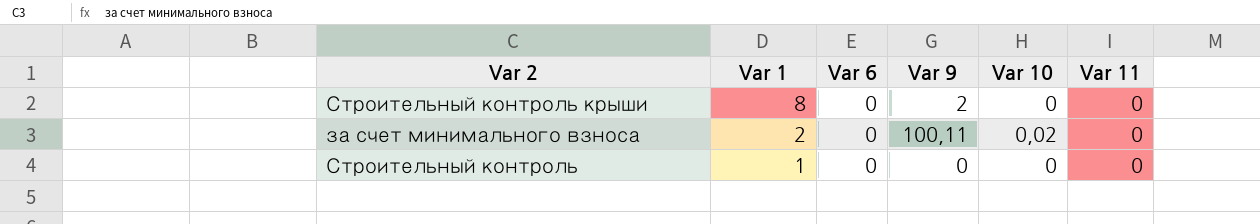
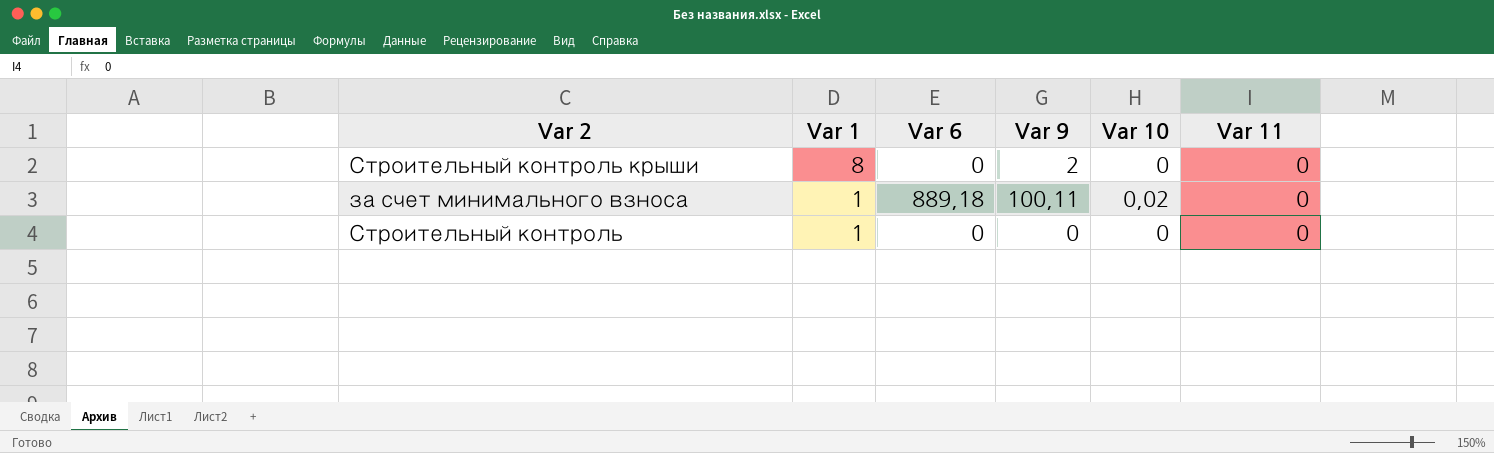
за счет минимального взноса | Var 1: 2 -> 1
за счет минимального взноса | Var 6: 0 -> 889,18

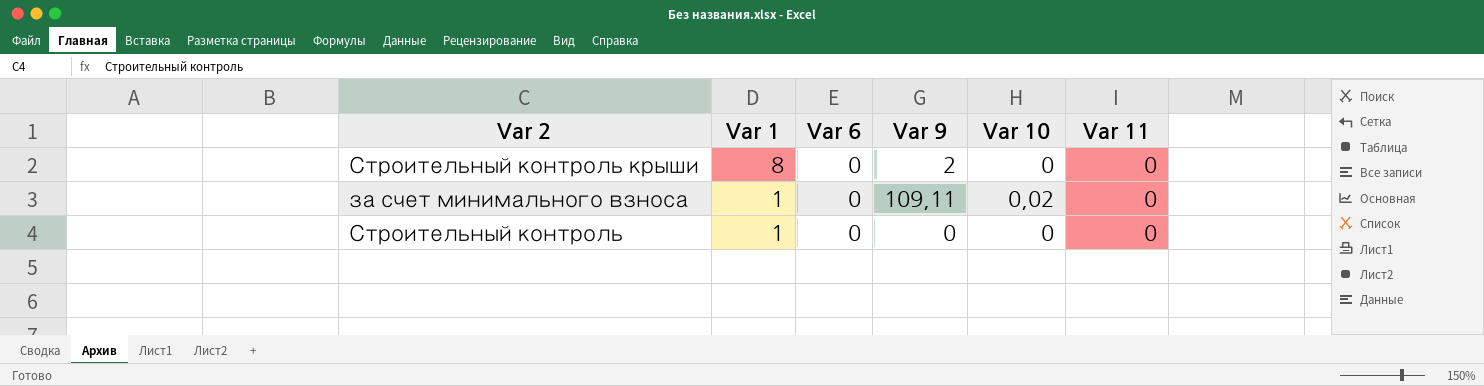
за счет минимального взноса | Var 6: 889,18 -> 0
за счет минимального взноса | Var 9: 100,11 -> 109,11

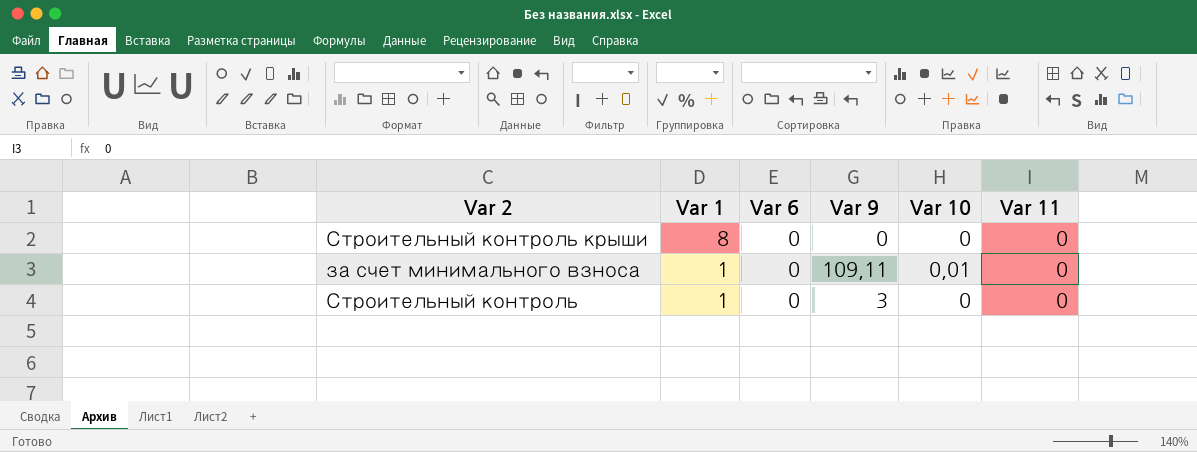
Строительный контроль крыши | Var 9: 2 -> 0
за счет минимального взноса | Var 10: 0,02 -> 0,01
Строительный контроль | Var 9: 0 -> 3

